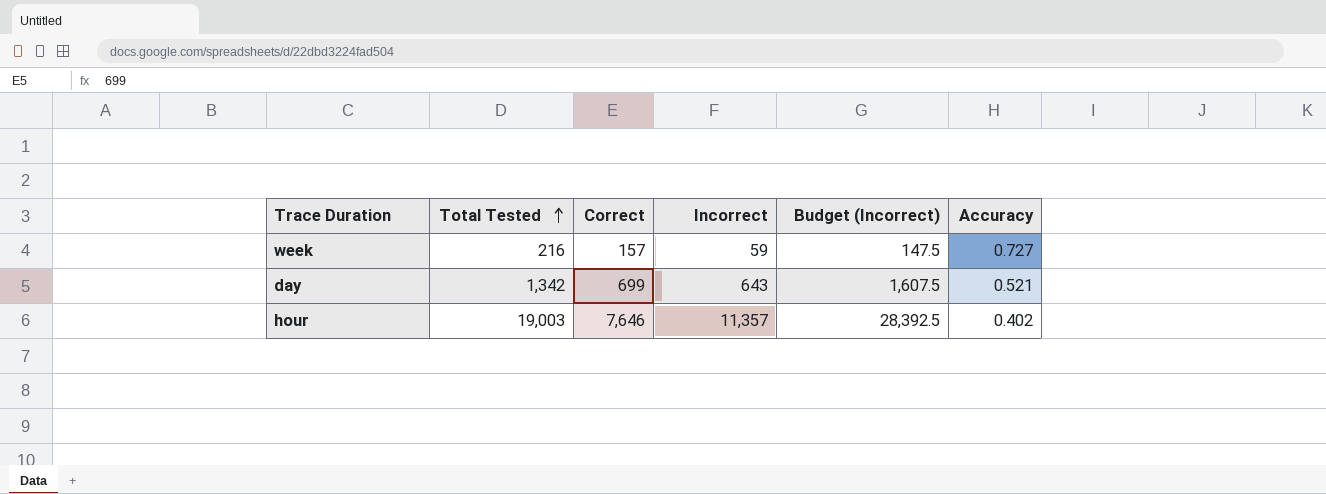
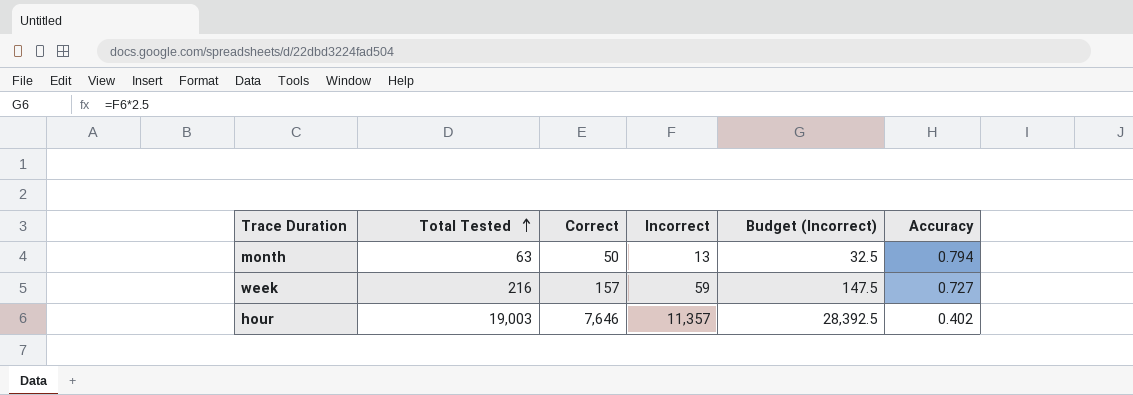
row day: 1,342 | 699 | 643 | 1,607.5 | 0.521 -> none
row month: none -> 63 | 50 | 13 | 32.5 | 0.794

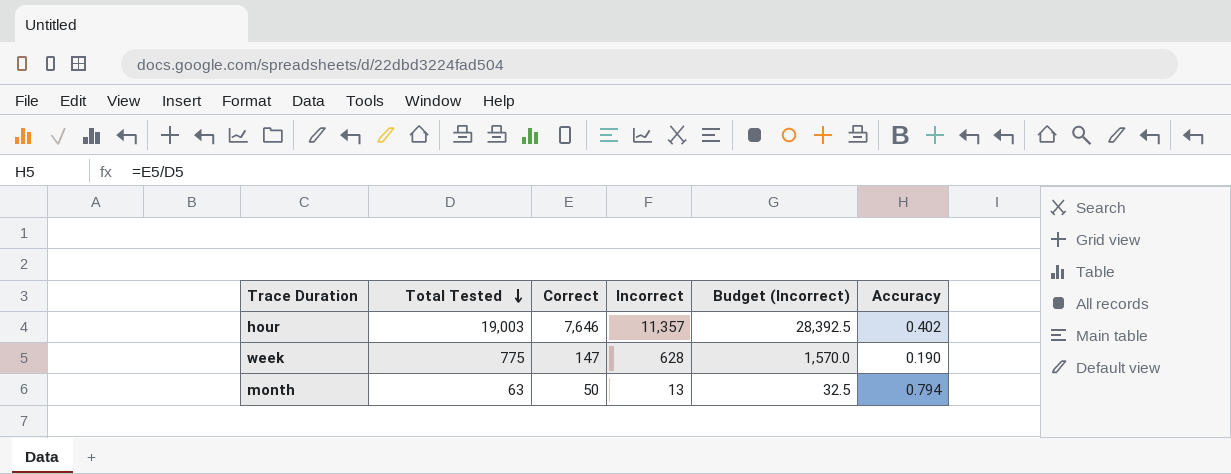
row order: Total Tested ascending -> Total Tested descending
week | Total Tested: 216 -> 775
week | Correct: 157 -> 147
week | Incorrect: 59 -> 628
week | Budget (Incorrect): 147.5 -> 1,570.0
week | Accuracy: 0.727 -> 0.190

